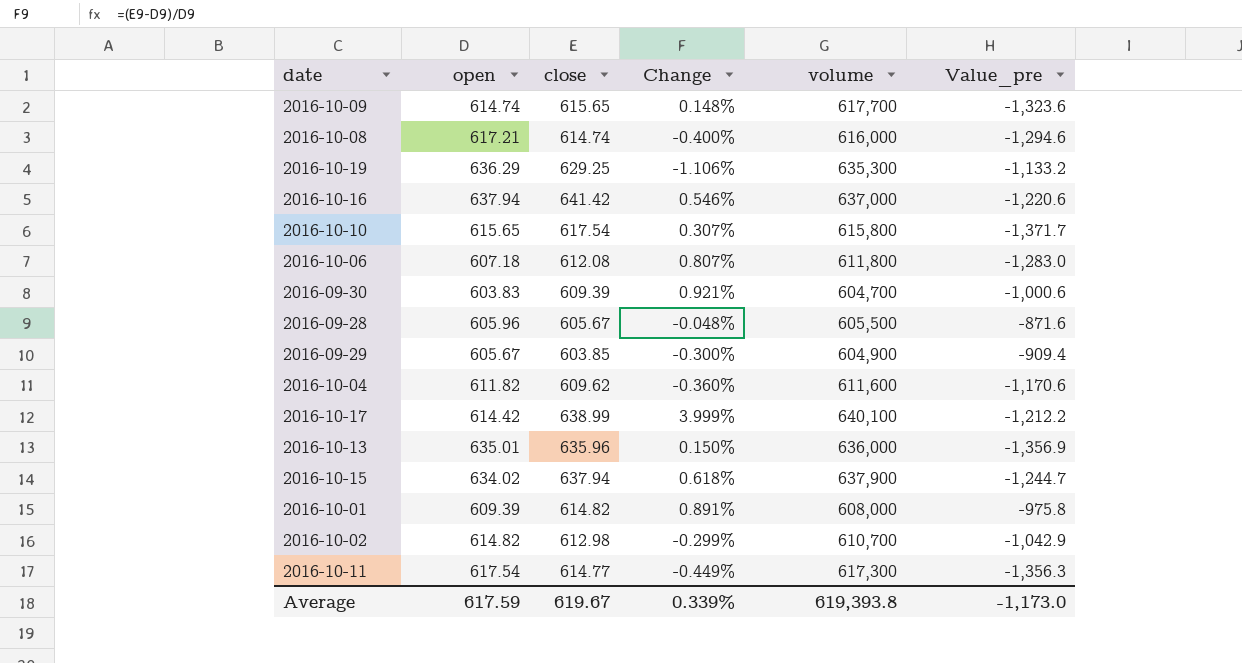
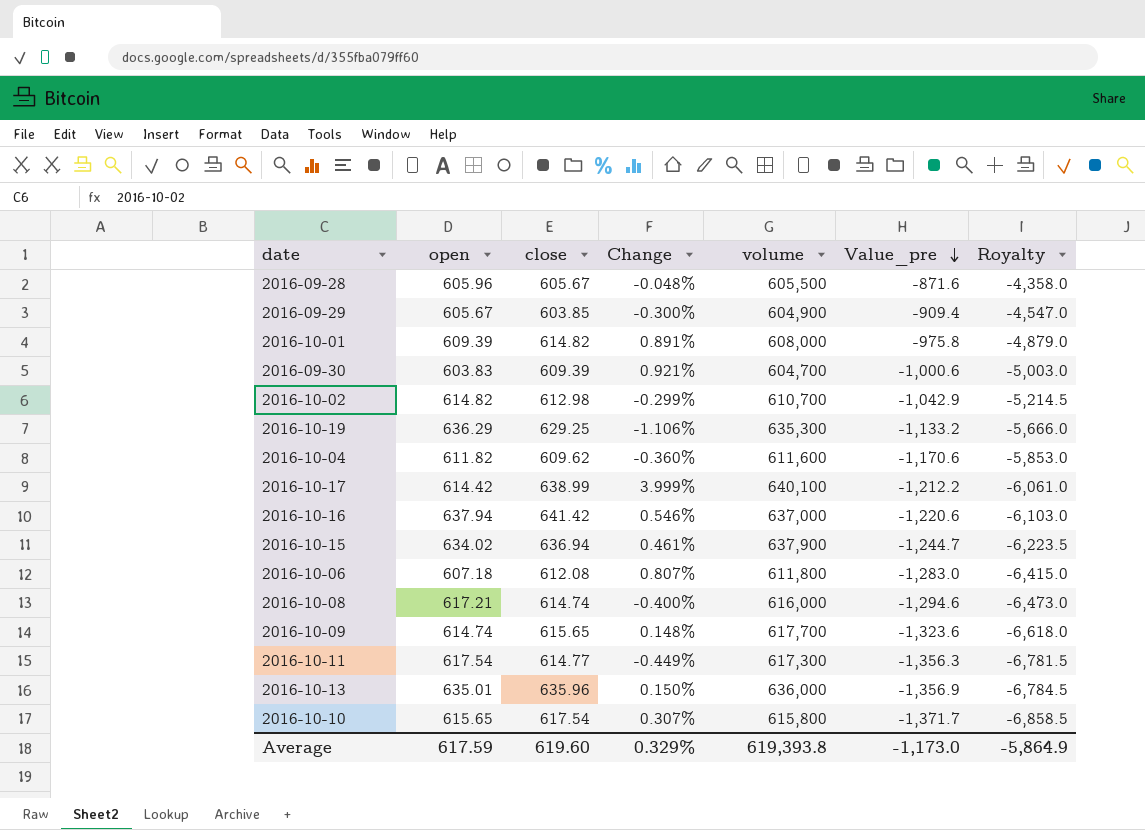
row order: none -> Value_pre descending
column Royalty | formula: none -> [Value_pre] * 5
2016-10-15 | close: 637.94 -> 636.94
2016-10-15 | Change: 0.618% -> 0.461%
Average | close: 619.67 -> 619.60
Average | Change: 0.339% -> 0.329%

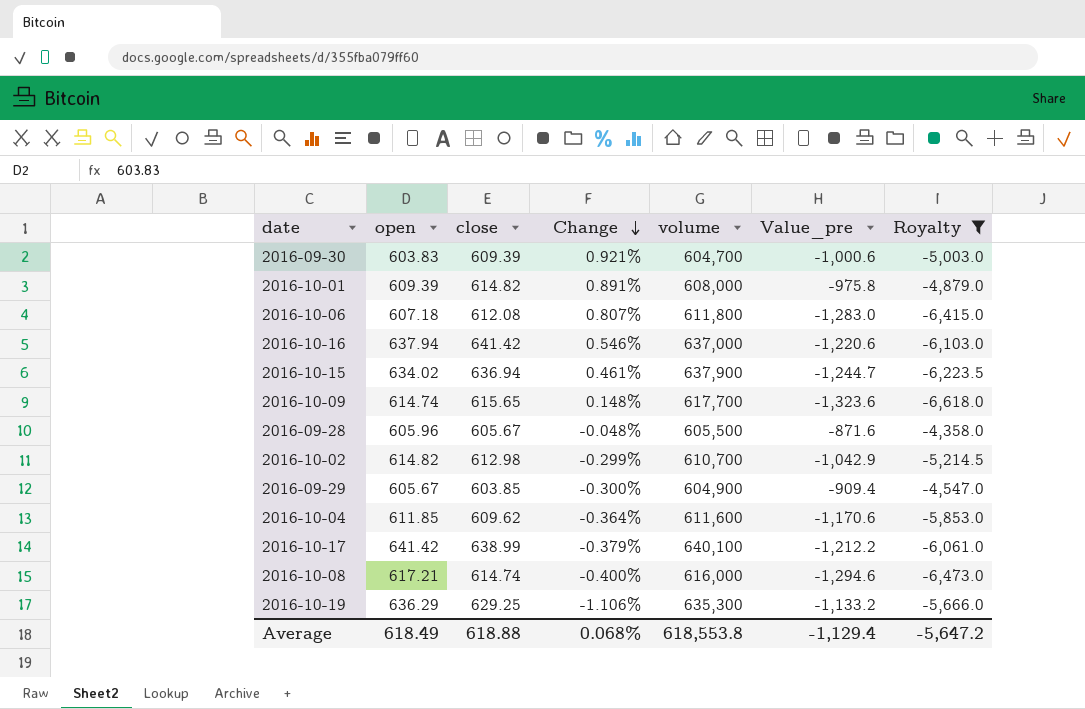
filter: none -> Royalty >= -6,618.0
row order: Value_pre descending -> Change descending
2016-10-04 | open: 611.82 -> 611.85
2016-10-04 | Change: -0.360% -> -0.364%
2016-10-17 | open: 614.42 -> 641.42
2016-10-17 | Change: 3.999% -> -0.379%
Average | open: 617.59 -> 618.49
Average | close: 619.60 -> 618.88
Average | Change: 0.329% -> 0.068%
Average | volume: 619,393.8 -> 618,553.8
Average | Value_pre: -1,173.0 -> -1,129.4
Average | Royalty: -5,864.9 -> -5,647.2

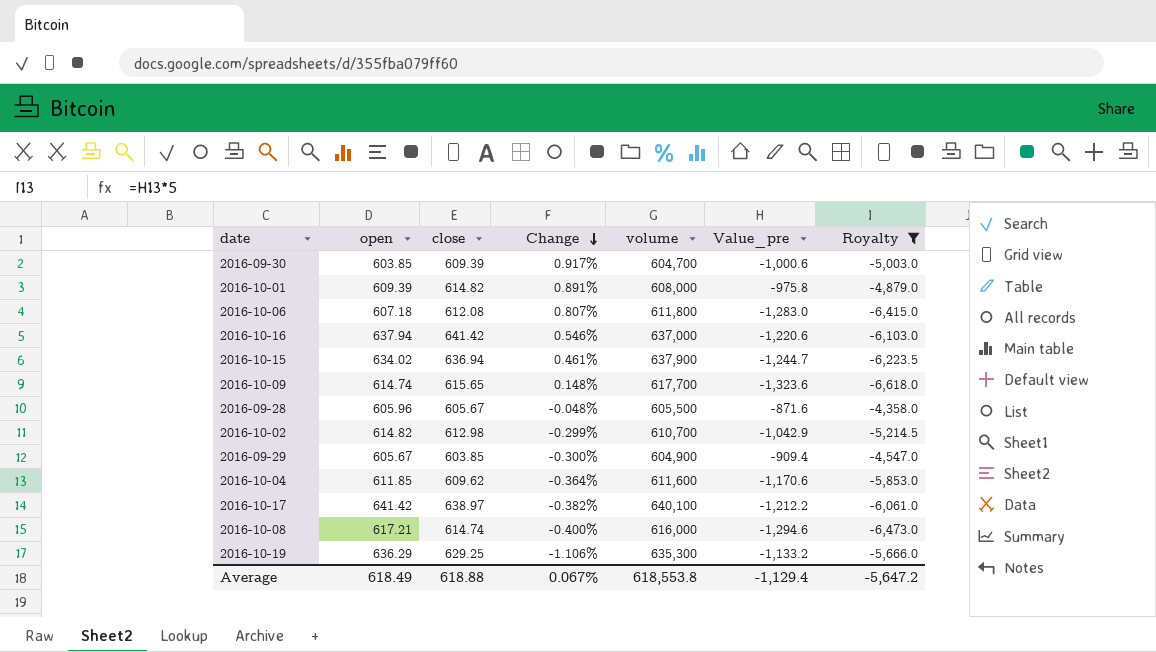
2016-09-30 | open: 603.83 -> 603.85
2016-09-30 | Change: 0.921% -> 0.917%
2016-10-17 | close: 638.99 -> 638.97
2016-10-17 | Change: -0.379% -> -0.382%
Average | Change: 0.068% -> 0.067%

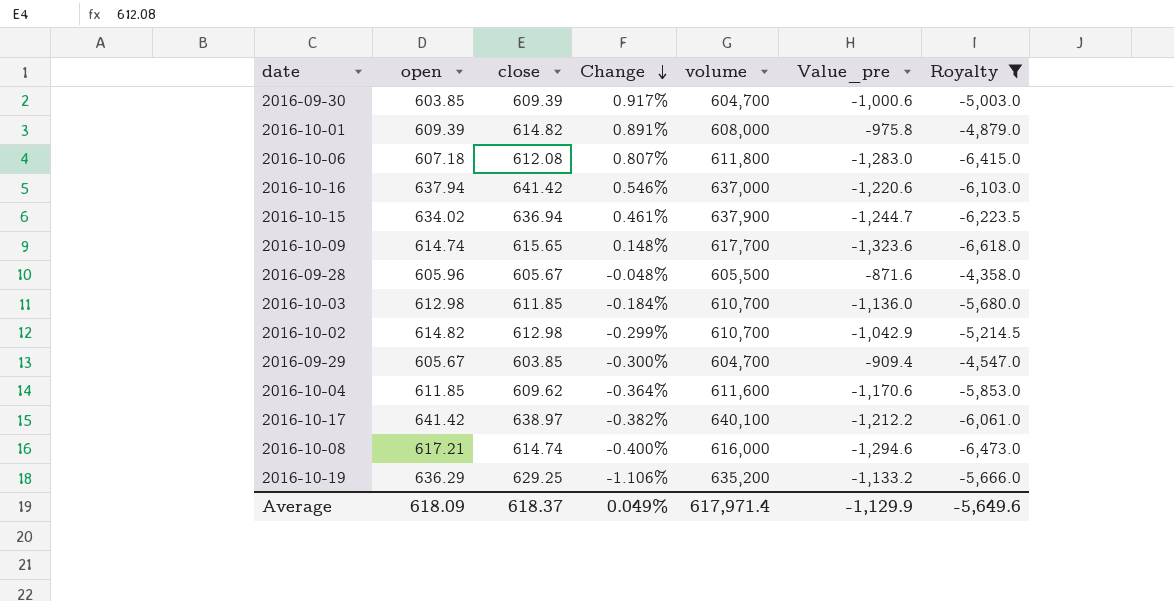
row 2016-10-03: none -> 612.98 | 611.85 | -0.184% | 610,700 | -1,136.0 | -5,680.0
2016-09-29 | volume: 604,900 -> 604,700
2016-10-19 | volume: 635,300 -> 635,200
Average | open: 618.49 -> 618.09
Average | close: 618.88 -> 618.37
Average | Change: 0.067% -> 0.049%
Average | volume: 618,553.8 -> 617,971.4
Average | Value_pre: -1,129.4 -> -1,129.9
Average | Royalty: -5,647.2 -> -5,649.6

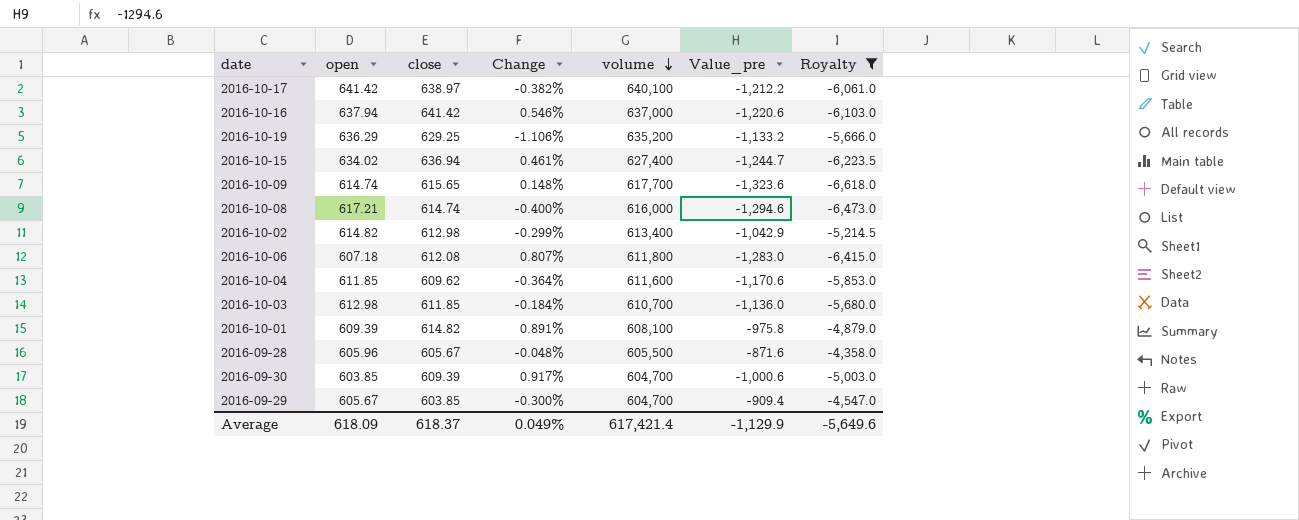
row order: Change descending -> volume descending
2016-10-15 | volume: 637,900 -> 627,400
2016-10-02 | volume: 610,700 -> 613,400
2016-10-01 | volume: 608,000 -> 608,100
Average | volume: 617,971.4 -> 617,421.4

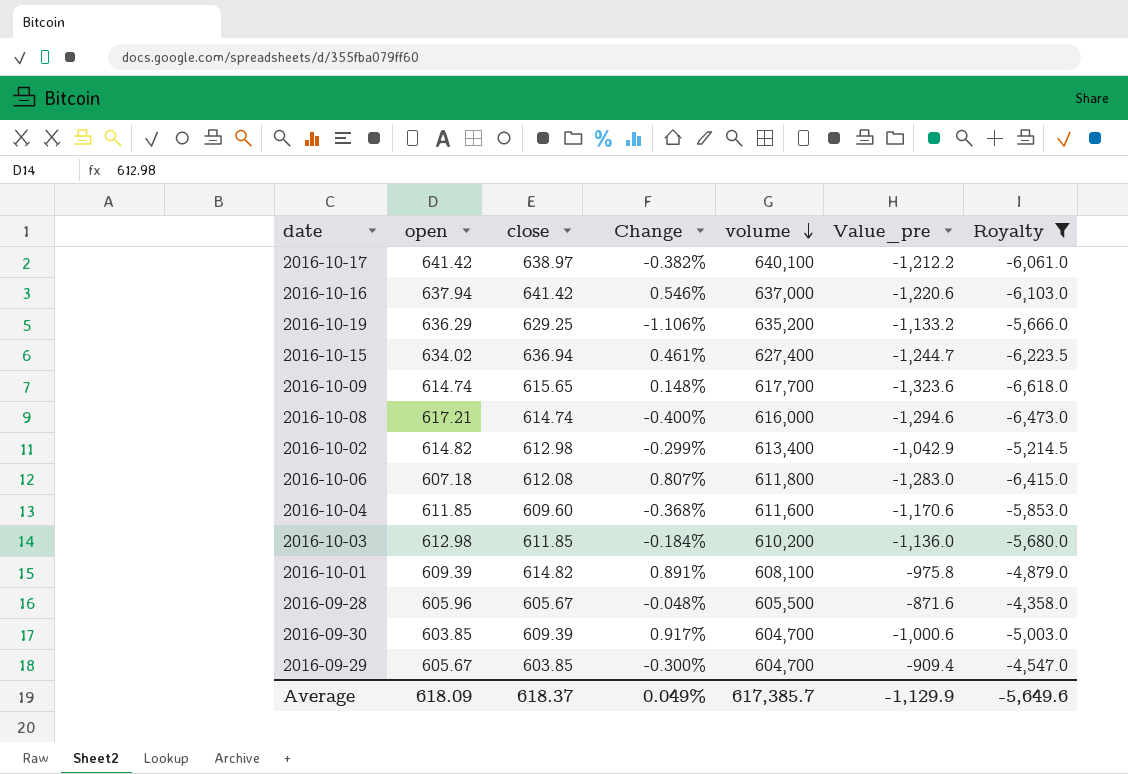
2016-10-04 | close: 609.62 -> 609.60
2016-10-04 | Change: -0.364% -> -0.368%
2016-10-03 | volume: 610,700 -> 610,200
Average | volume: 617,421.4 -> 617,385.7

